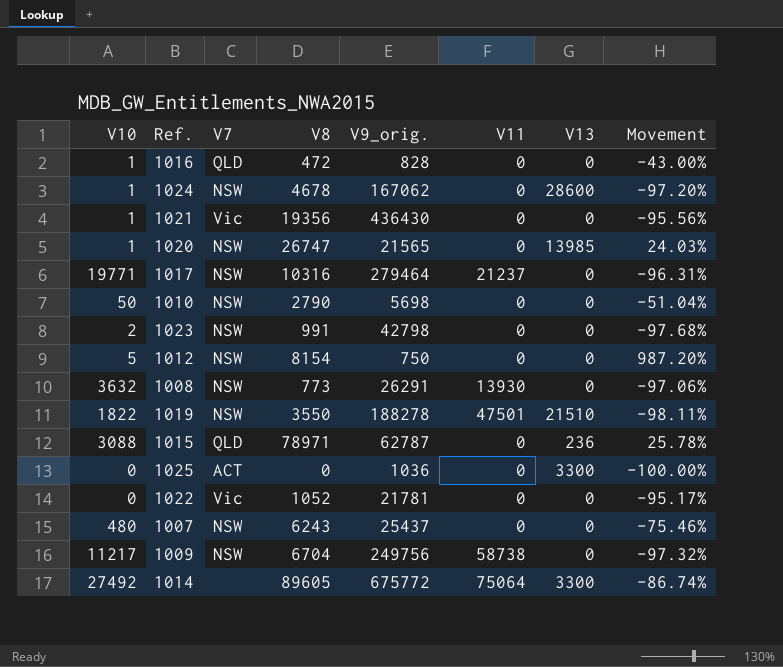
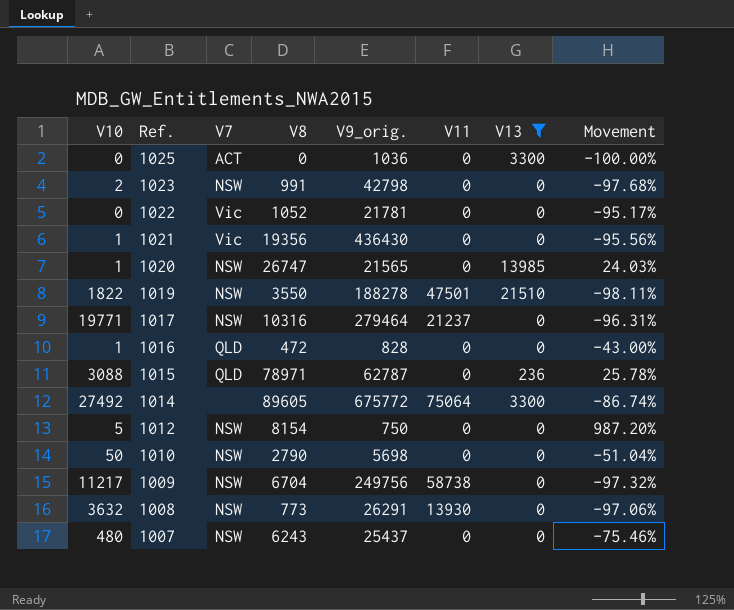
filter: none -> V13 != 28600
row order: none -> Ref. descending

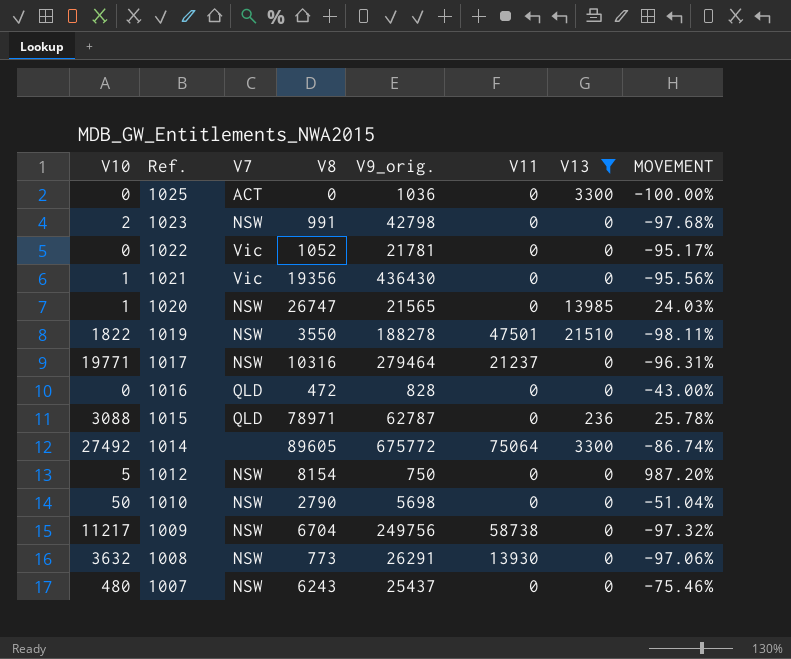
column name: Movement -> MOVEMENT
1016 | V10: 1 -> 0

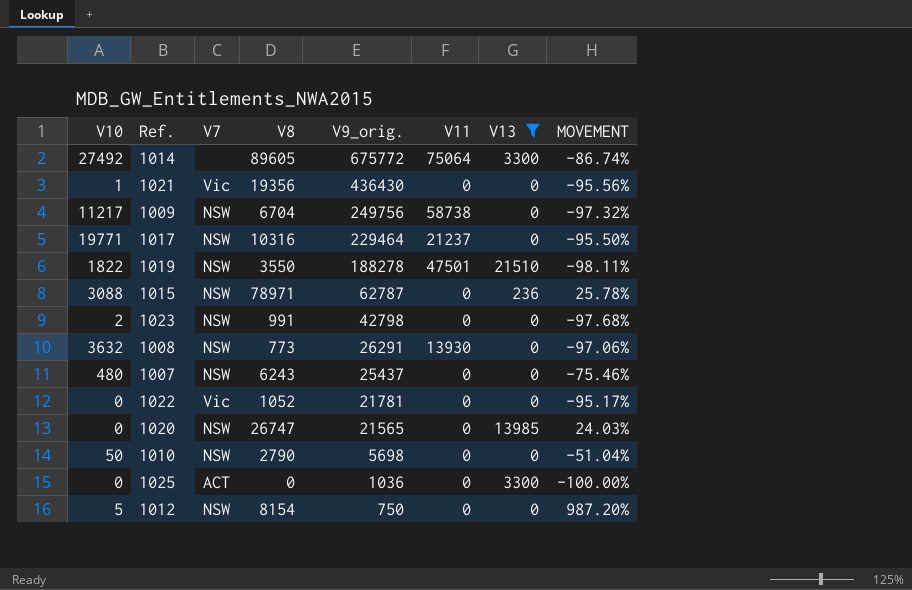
row order: Ref. descending -> V9_orig. descending
row 1016: 0 | QLD | 472 | 828 | 0 | 0 | -43.00% -> none
1017 | V9_orig.: 279464 -> 229464
1017 | MOVEMENT: -96.31% -> -95.50%
1015 | V7: QLD -> NSW
1020 | V10: 1 -> 0

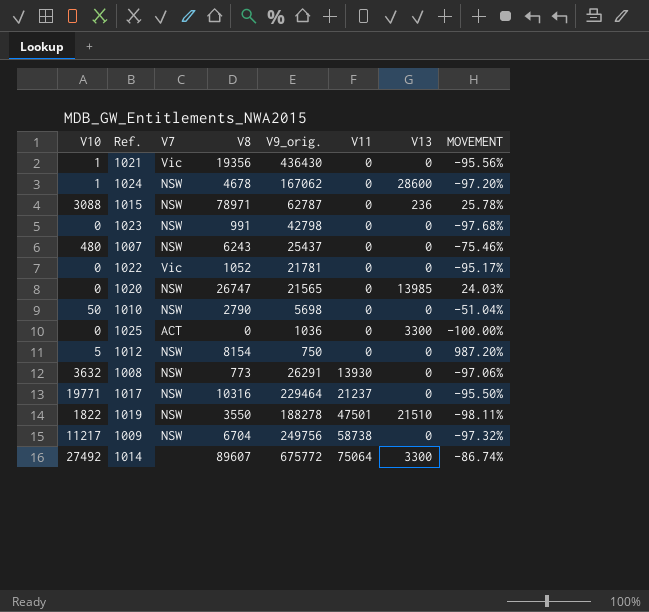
filter: V13 != 28600 -> none
row order: V9_orig. descending -> V11 ascending
1023 | V10: 2 -> 0
1014 | V8: 89605 -> 89607

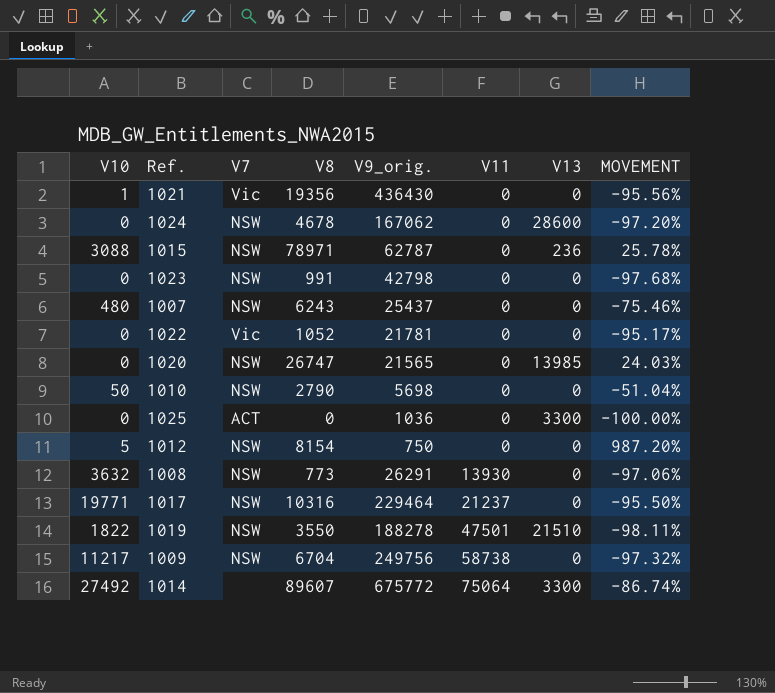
1024 | V10: 1 -> 0

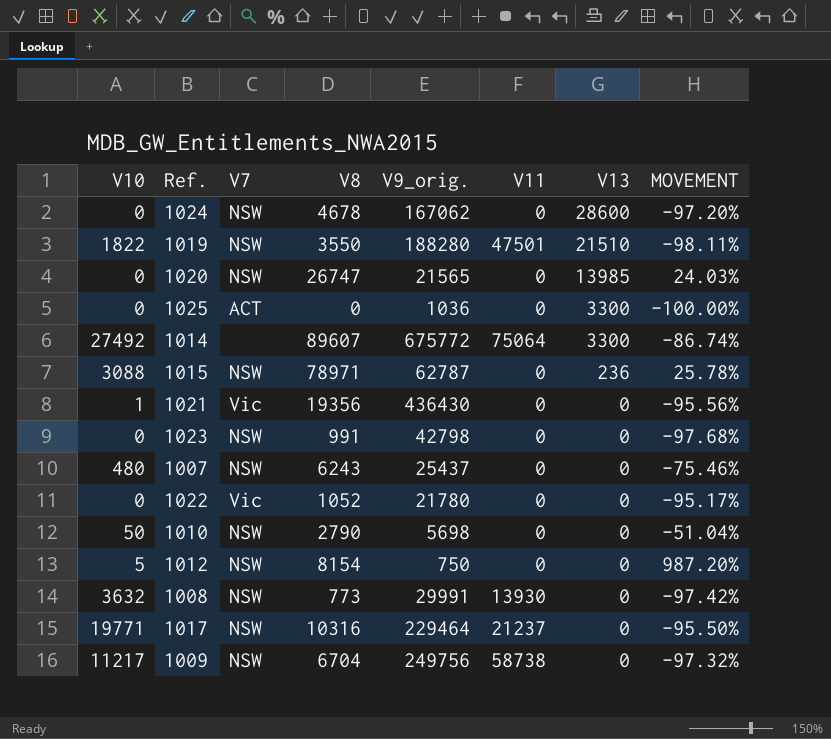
row order: V11 ascending -> V13 descending
1019 | V9_orig.: 188278 -> 188280
1022 | V9_orig.: 21781 -> 21780
1008 | V9_orig.: 26291 -> 29991
1008 | MOVEMENT: -97.06% -> -97.42%

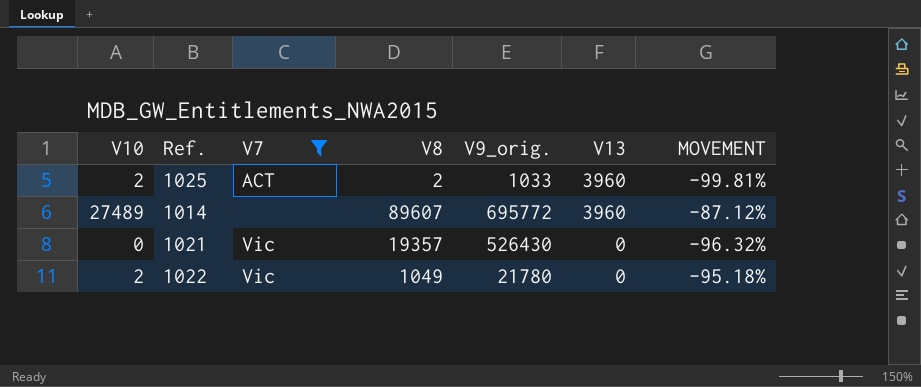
filter: none -> V7 != NSW
column V11 | position: 6 -> none
1025 | V10: 0 -> 2
1025 | V8: 0 -> 2
1025 | V9_orig.: 1036 -> 1033
1025 | V13: 3300 -> 3960
1025 | MOVEMENT: -100.00% -> -99.81%
1014 | V10: 27492 -> 27489
1014 | V9_orig.: 675772 -> 695772
1014 | V13: 3300 -> 3960
1014 | MOVEMENT: -86.74% -> -87.12%
1021 | V10: 1 -> 0
1021 | V8: 19356 -> 19357
1021 | V9_orig.: 436430 -> 526430
1021 | MOVEMENT: -95.56% -> -96.32%
1022 | V10: 0 -> 2
1022 | V8: 1052 -> 1049
1022 | MOVEMENT: -95.17% -> -95.18%

